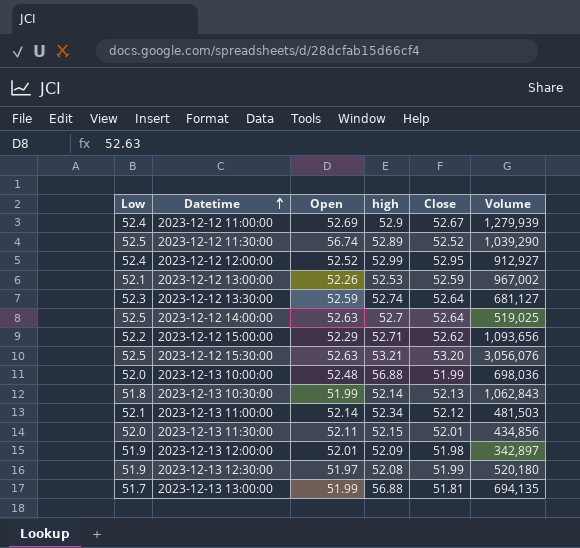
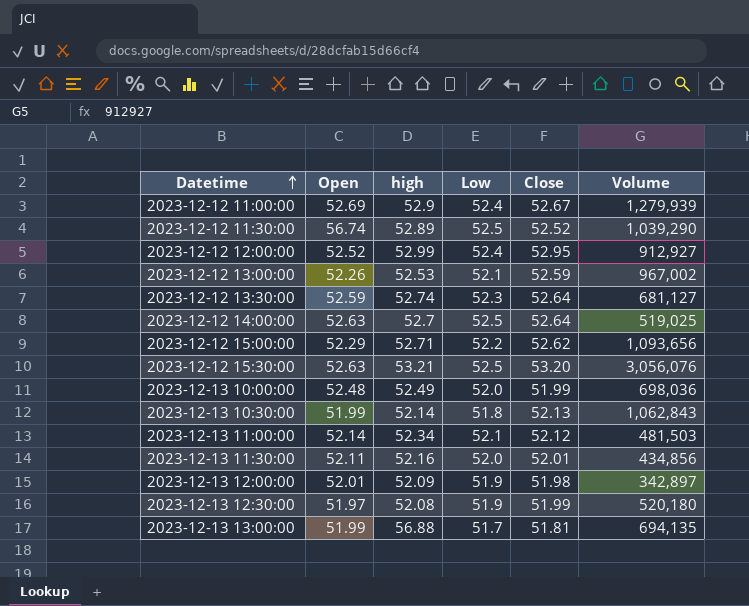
column Low | position: 1 -> 4
2023-12-13 10:00:00 | high: 56.88 -> 52.49
2023-12-13 11:30:00 | high: 52.15 -> 52.16

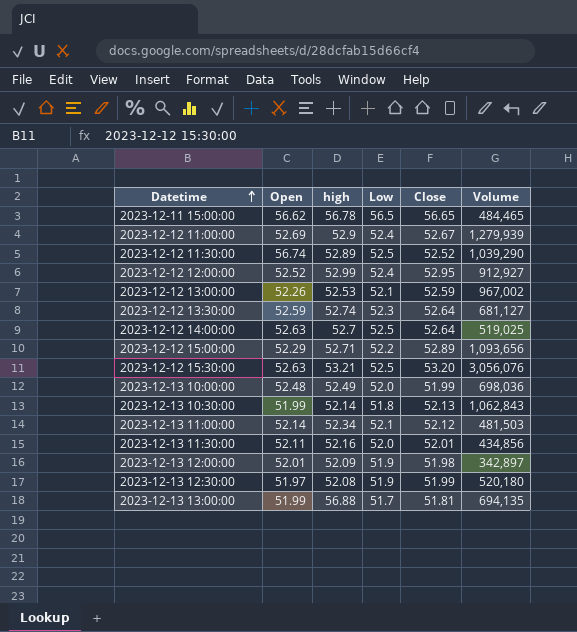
row 2023-12-11 15:00:00: none -> 56.62 | 56.78 | 56.5 | 56.65 | 484,465
2023-12-12 15:00:00 | Close: 52.62 -> 52.89

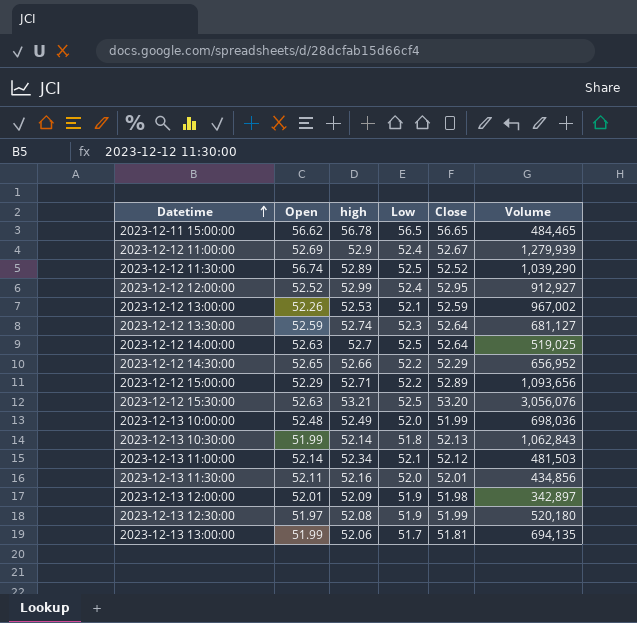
row 2023-12-12 14:30:00: none -> 52.65 | 52.66 | 52.2 | 52.29 | 656,952
2023-12-13 13:00:00 | high: 56.88 -> 52.06

